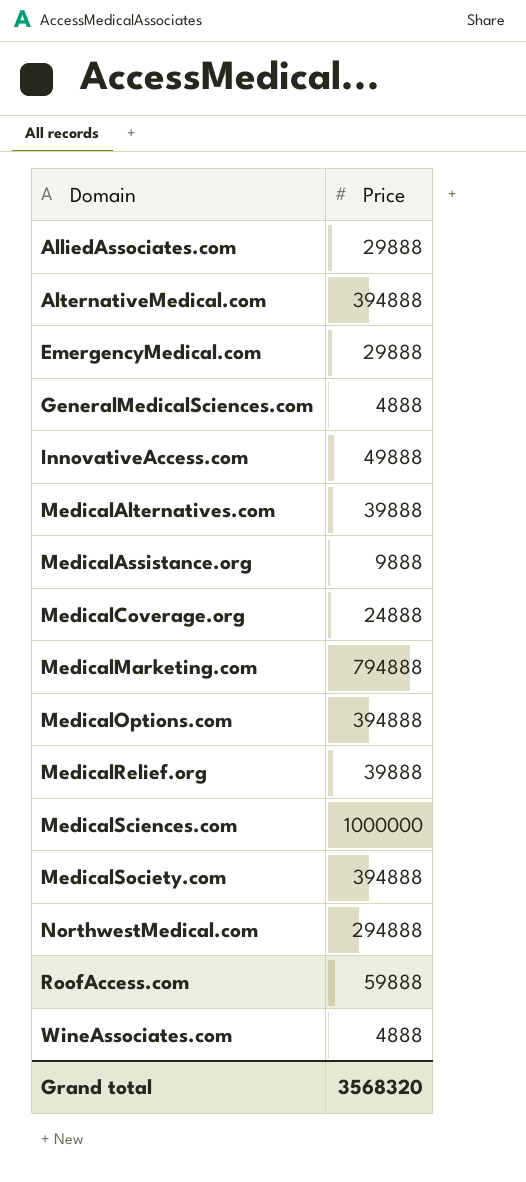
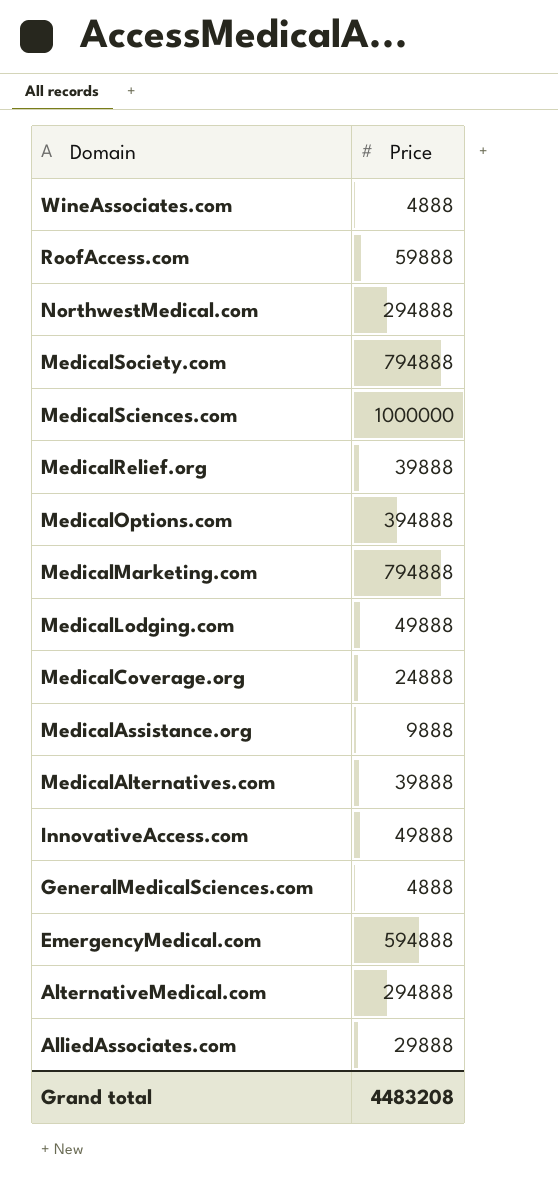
row order: Domain ascending -> Domain descending
MedicalSociety.com | Price: 394888 -> 794888
row MedicalLodging.com: none -> 49888
EmergencyMedical.com | Price: 29888 -> 594888
AlternativeMedical.com | Price: 394888 -> 294888
Grand total | Price: 3568320 -> 4483208

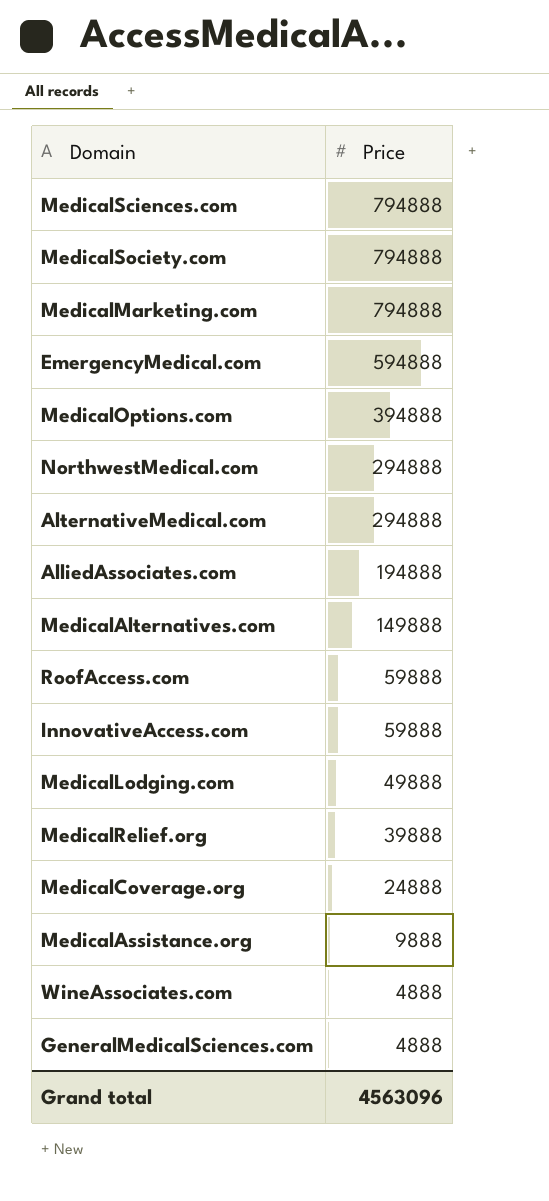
row order: Domain descending -> Price descending
MedicalSciences.com | Price: 1000000 -> 794888
AlliedAssociates.com | Price: 29888 -> 194888
MedicalAlternatives.com | Price: 39888 -> 149888
InnovativeAccess.com | Price: 49888 -> 59888
Grand total | Price: 4483208 -> 4563096

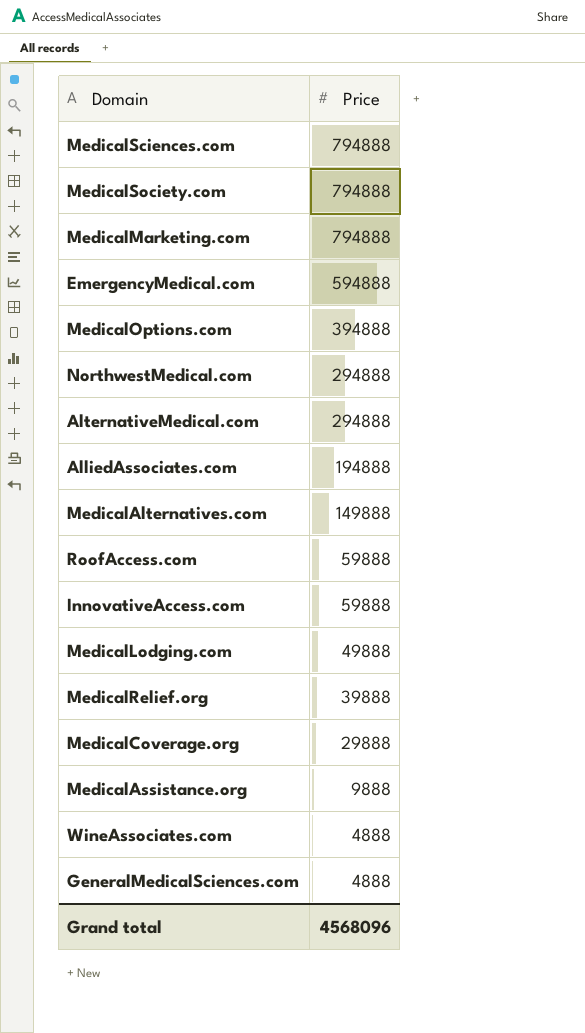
MedicalCoverage.org | Price: 24888 -> 29888
Grand total | Price: 4563096 -> 4568096

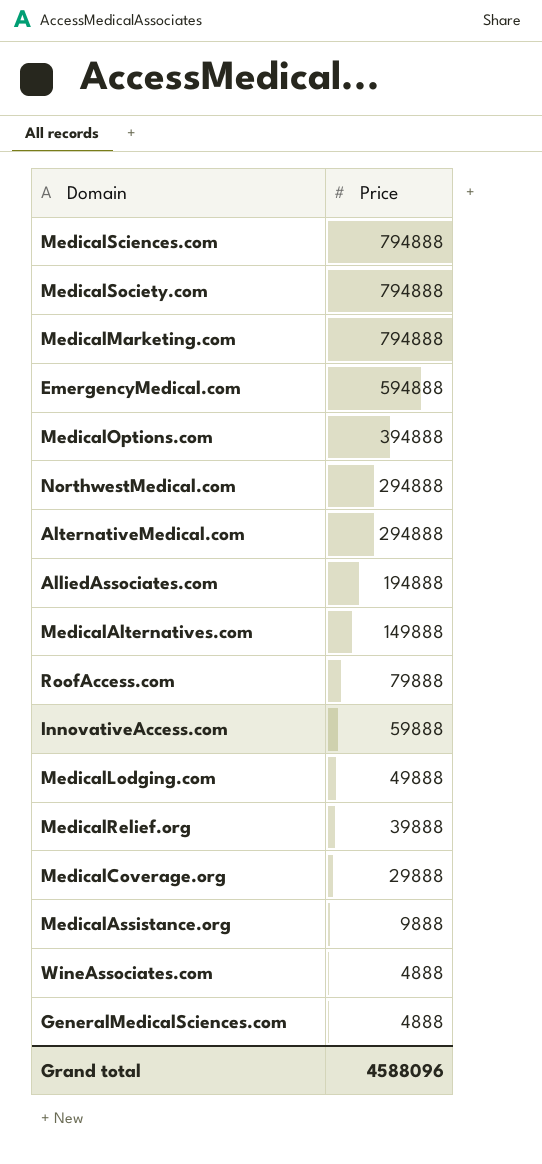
RoofAccess.com | Price: 59888 -> 79888
Grand total | Price: 4568096 -> 4588096

